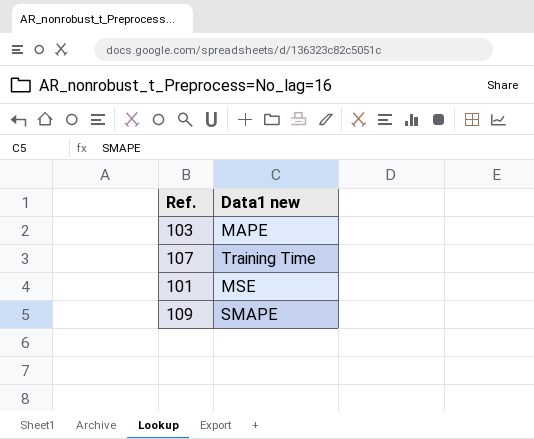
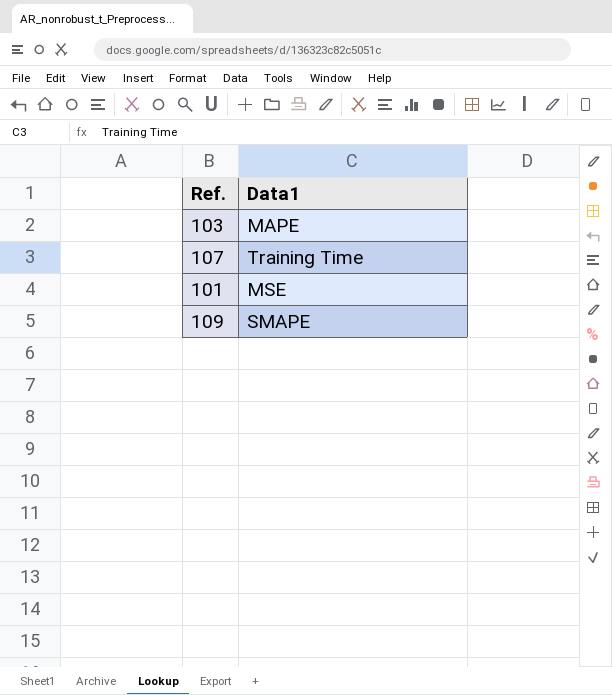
column name: Data1 new -> Data1

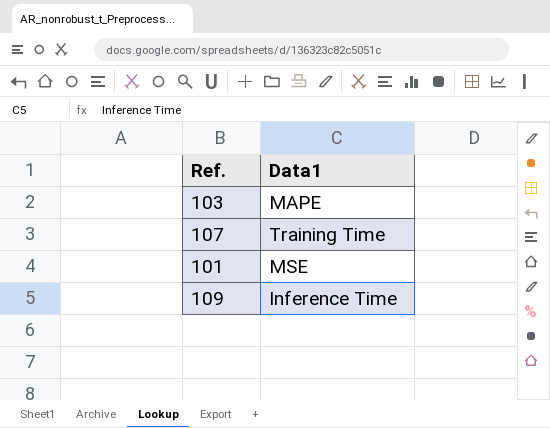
109 | Data1: SMAPE -> Inference Time

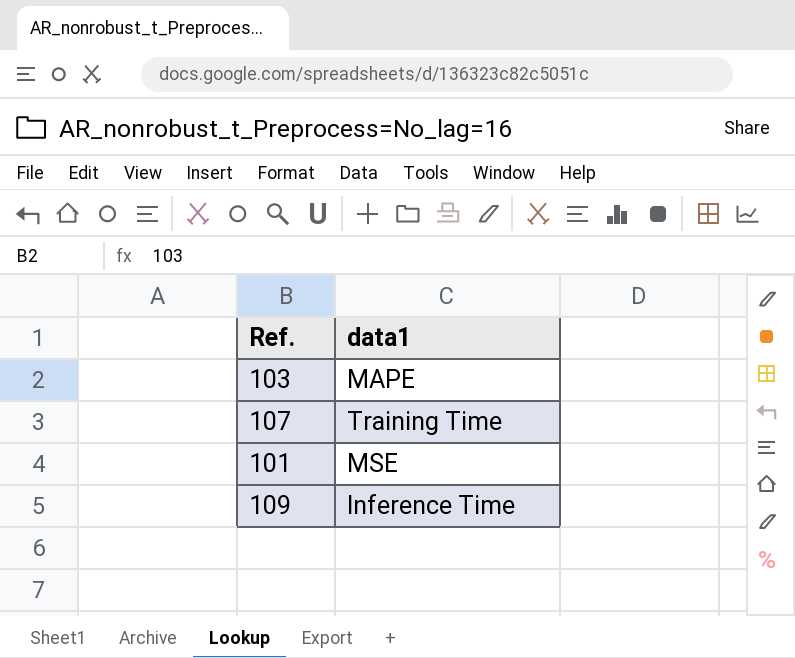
column name: Data1 -> data1

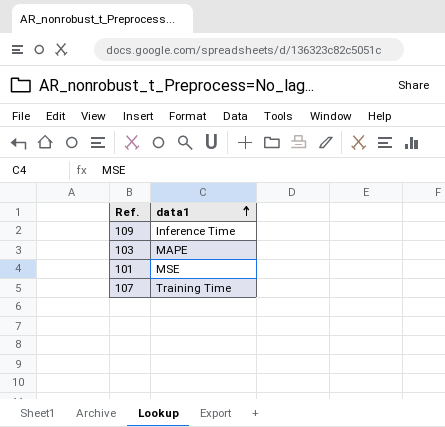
row order: none -> data1 ascending

